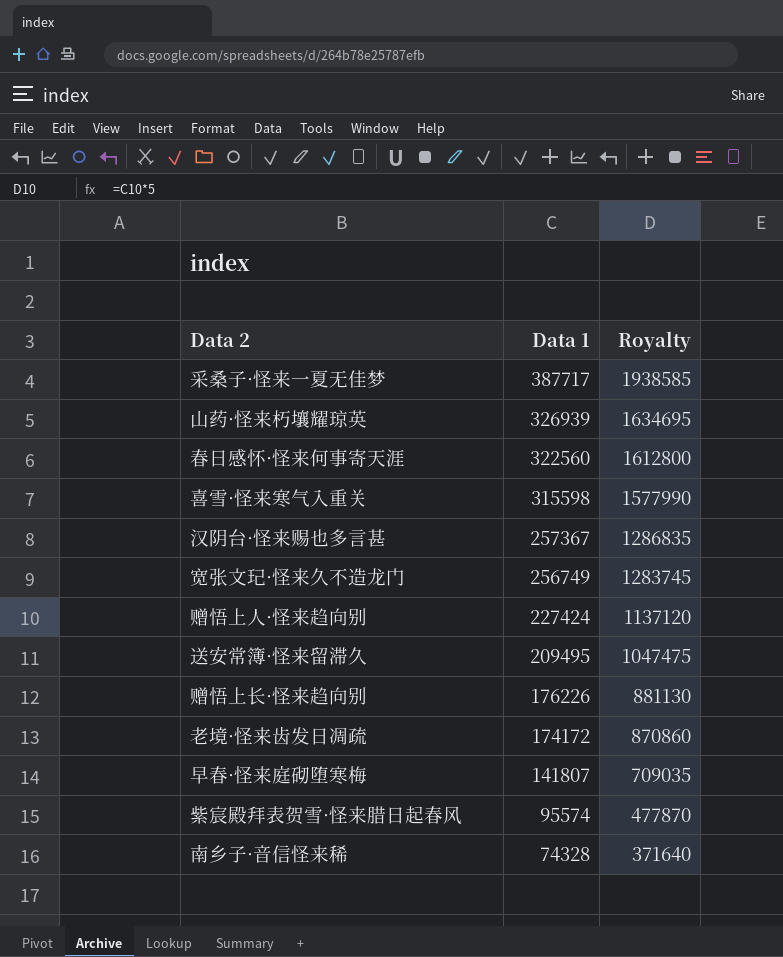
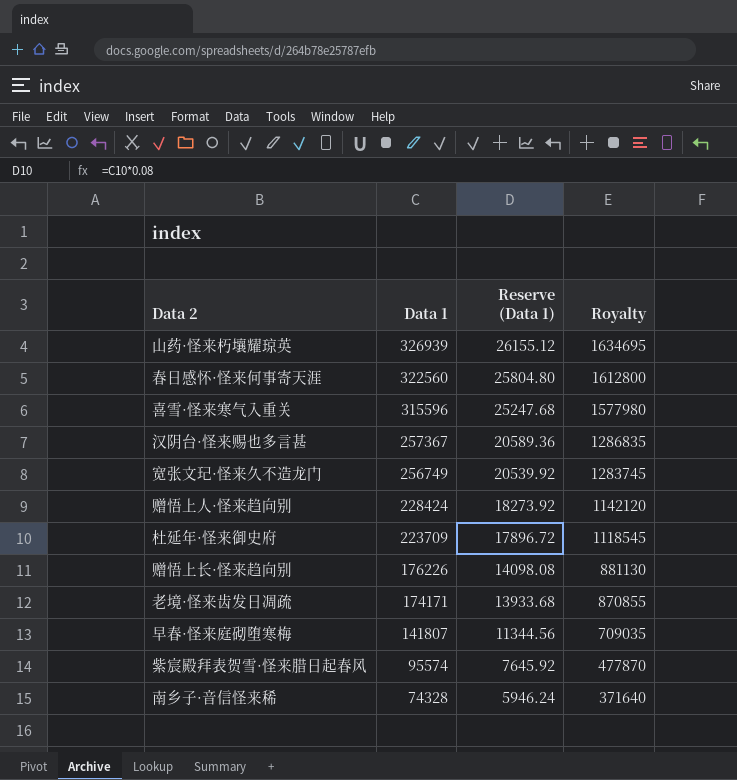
column Reserve (Data 1) | formula: none -> [Data 1] * 0.08
row 采桑子·怪来一夏无佳梦: 387717 | 1938585 -> none
row 送安常簿·怪来留滞久: 209495 | 1047475 -> none
喜雪·怪来寒气入重关 | Data 1: 315598 -> 315596
喜雪·怪来寒气入重关 | Royalty: 1577990 -> 1577980
赠悟上人·怪来趋向别 | Data 1: 227424 -> 228424
赠悟上人·怪来趋向别 | Royalty: 1137120 -> 1142120
row 杜延年·怪来御史府: none -> 223709 | 17896.72 | 1118545
老境·怪来齿发日凋疏 | Data 1: 174172 -> 174171
老境·怪来齿发日凋疏 | Royalty: 870860 -> 870855

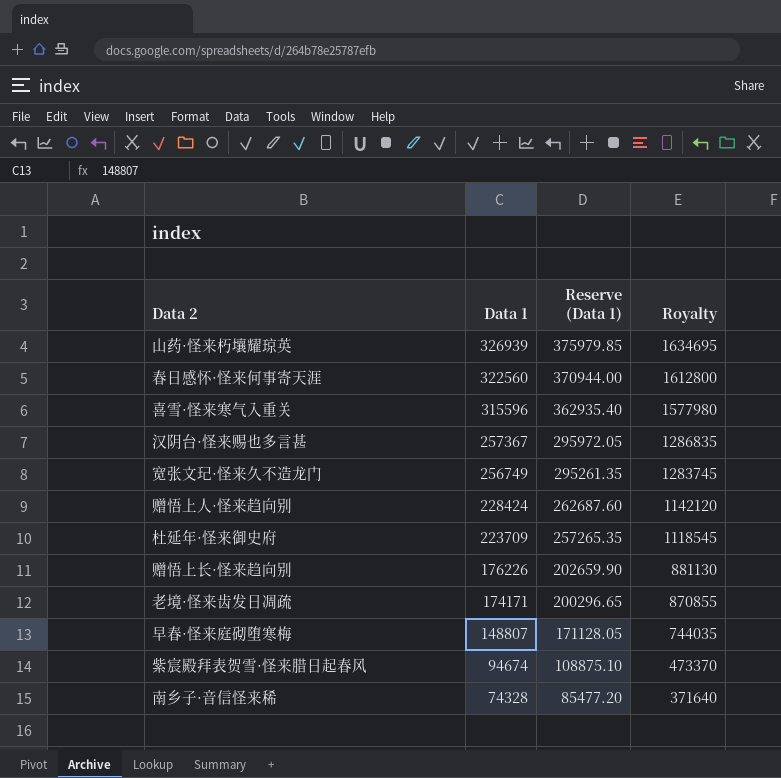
column Reserve (Data 1) | formula: [Data 1] * 0.08 -> [Data 1] * 1.15
早春·怪来庭砌堕寒梅 | Data 1: 141807 -> 148807
早春·怪来庭砌堕寒梅 | Royalty: 709035 -> 744035
紫宸殿拜表贺雪·怪来腊日起春风 | Data 1: 95574 -> 94674
紫宸殿拜表贺雪·怪来腊日起春风 | Royalty: 477870 -> 473370

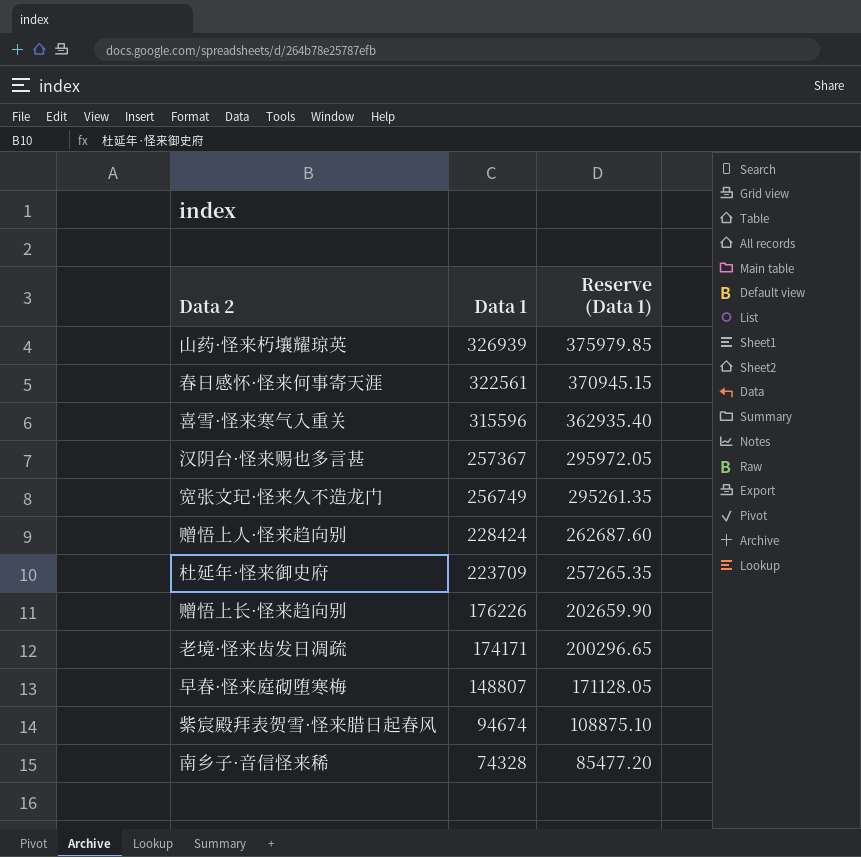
column Royalty | formula: [Data 1] * 5 -> none
春日感怀·怪来何事寄天涯 | Data 1: 322560 -> 322561
春日感怀·怪来何事寄天涯 | Reserve (Data 1): 370944.00 -> 370945.15

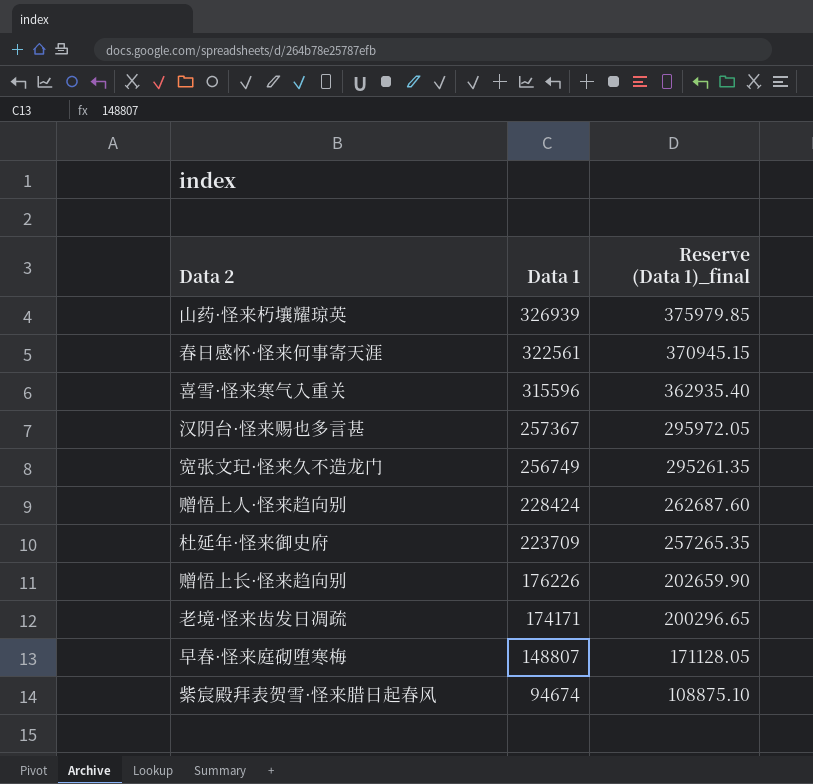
column name: Reserve (Data 1) -> Reserve (Data 1)_final
row 南乡子·音信怪来稀: 74328 | 85477.20 -> none

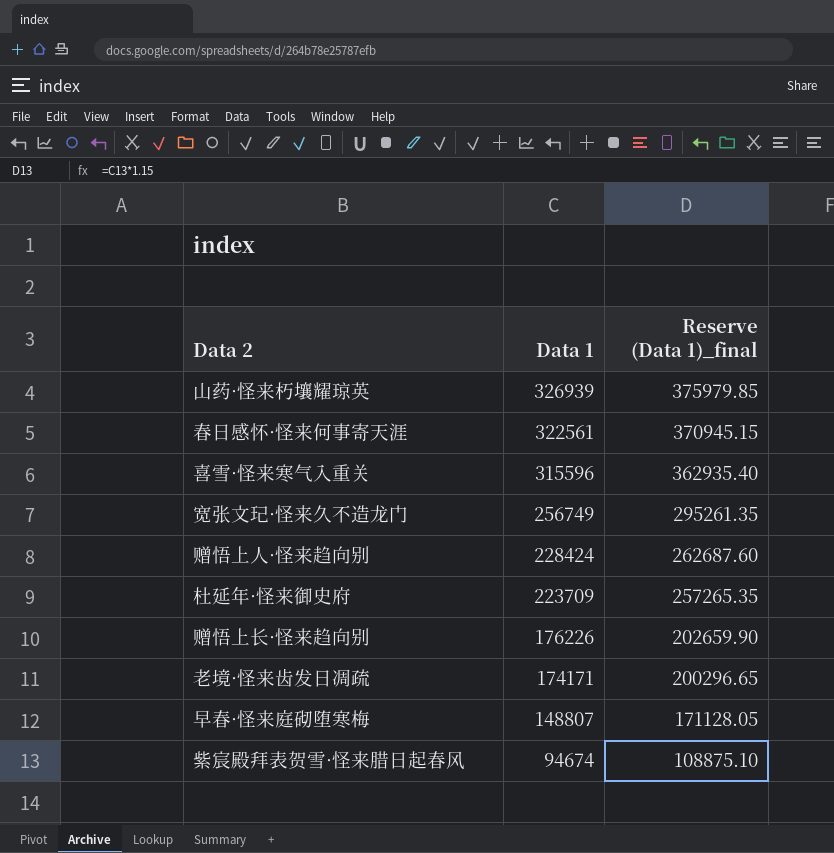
row 汉阴台·怪来赐也多言甚: 257367 | 295972.05 -> none

